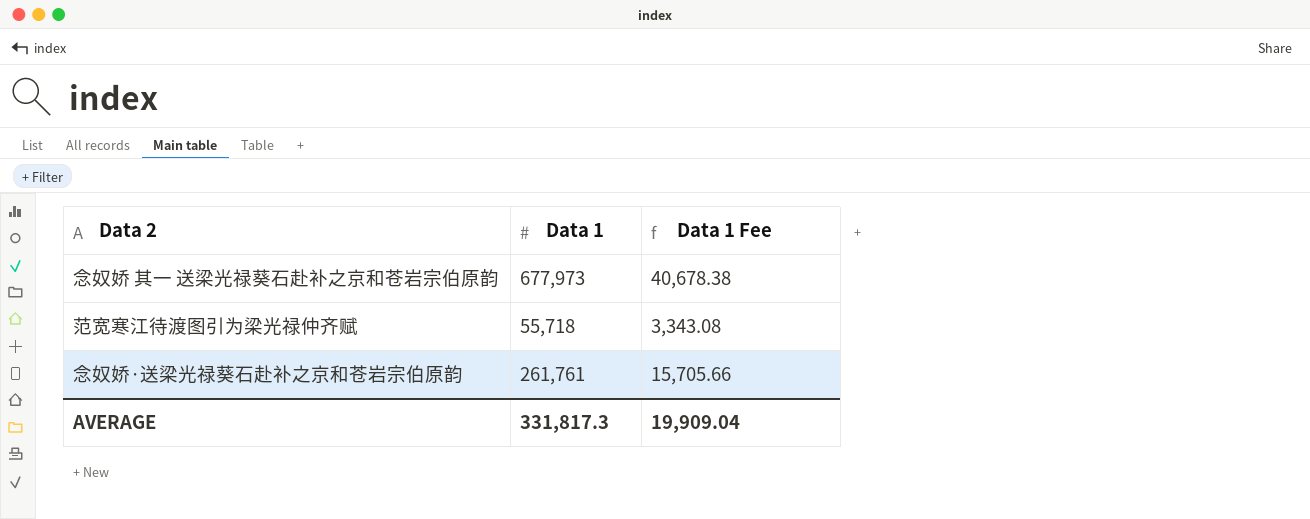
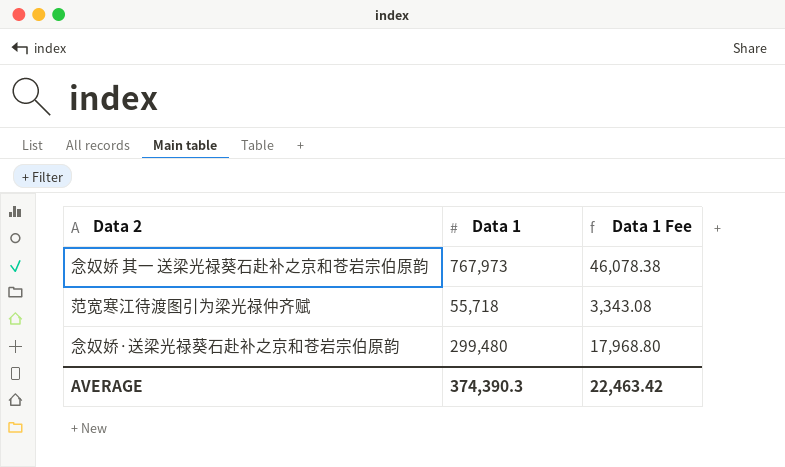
念奴娇 其一 送梁光禄葵石赴补之京和苍岩宗伯原韵 | Data 1: 677,973 -> 767,973
念奴娇 其一 送梁光禄葵石赴补之京和苍岩宗伯原韵 | Data 1 Fee: 40,678.38 -> 46,078.38
念奴娇·送梁光禄葵石赴补之京和苍岩宗伯原韵 | Data 1: 261,761 -> 299,480
念奴娇·送梁光禄葵石赴补之京和苍岩宗伯原韵 | Data 1 Fee: 15,705.66 -> 17,968.80
AVERAGE | Data 1: 331,817.3 -> 374,390.3
AVERAGE | Data 1 Fee: 19,909.04 -> 22,463.42

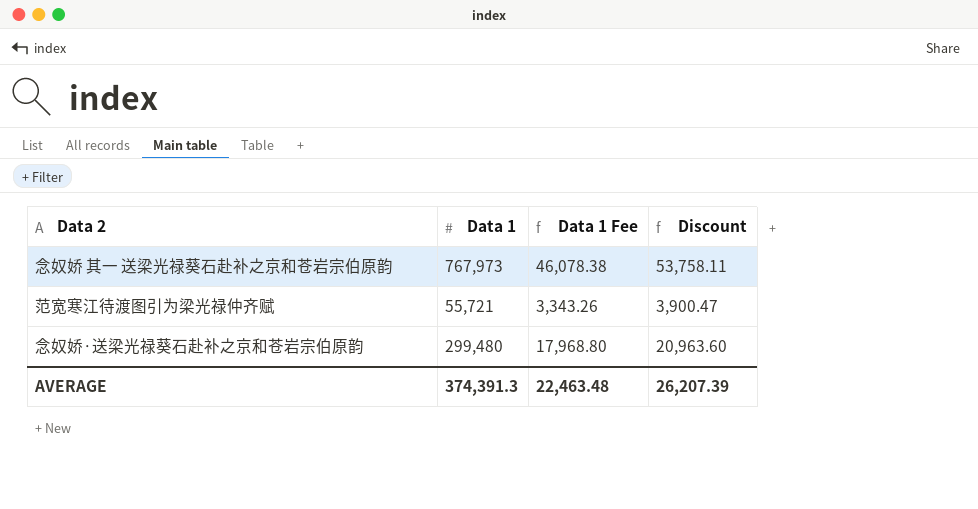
column Discount | formula: none -> [Data 1] * 0.07
范宽寒江待渡图引为梁光禄仲齐赋 | Data 1: 55,718 -> 55,721
范宽寒江待渡图引为梁光禄仲齐赋 | Data 1 Fee: 3,343.08 -> 3,343.26
AVERAGE | Data 1: 374,390.3 -> 374,391.3
AVERAGE | Data 1 Fee: 22,463.42 -> 22,463.48

